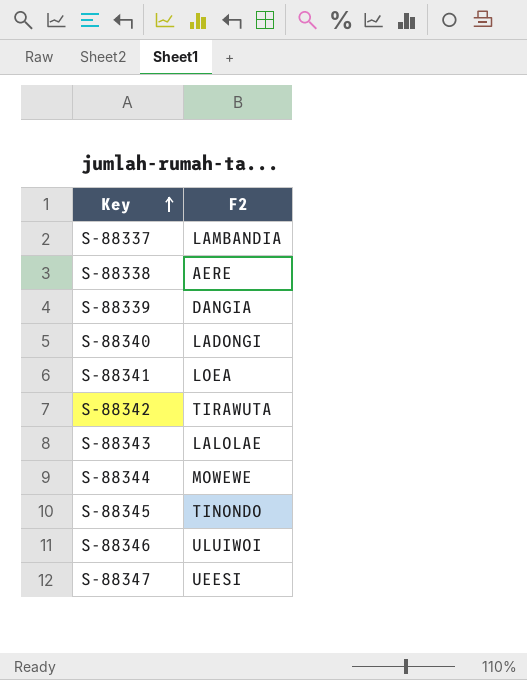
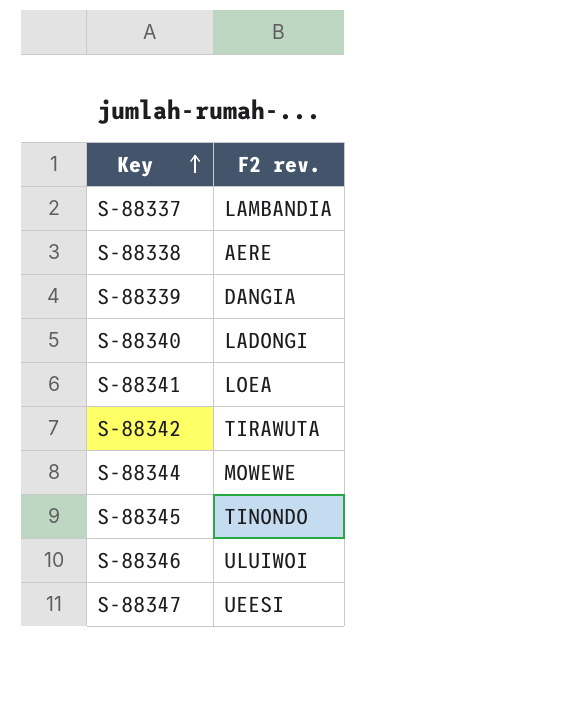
column name: F2 -> F2 rev.
row S-88343: LALOLAE -> none

